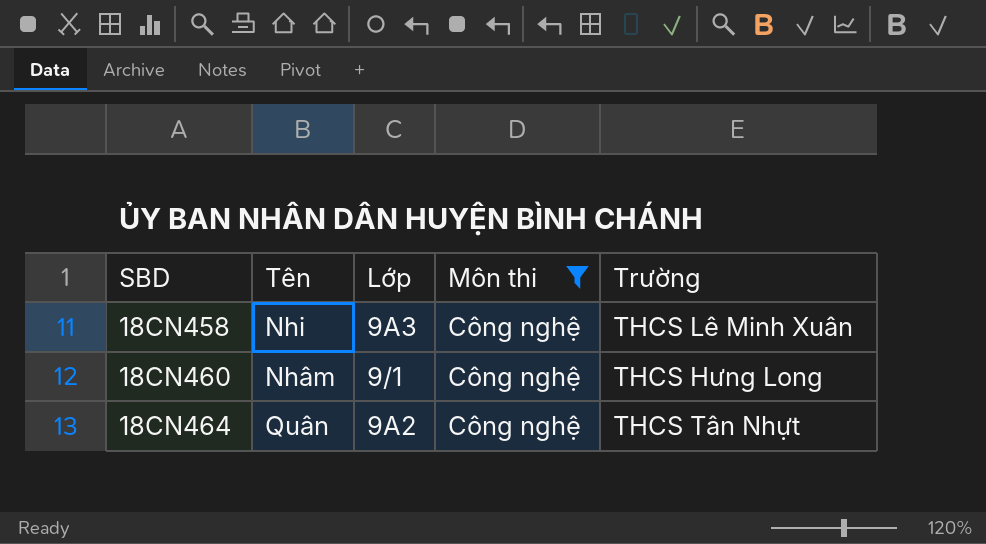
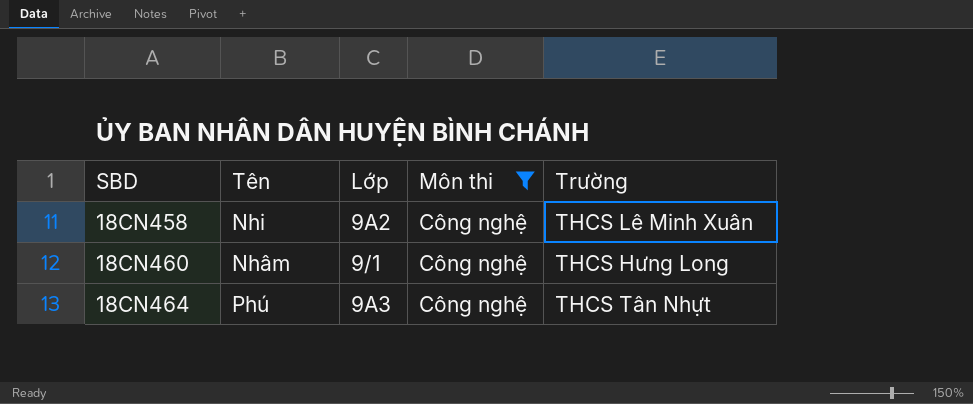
18CN458 | Lớp: 9A3 -> 9A2
18CN464 | Tên: Quân -> Phú
18CN464 | Lớp: 9A2 -> 9A3

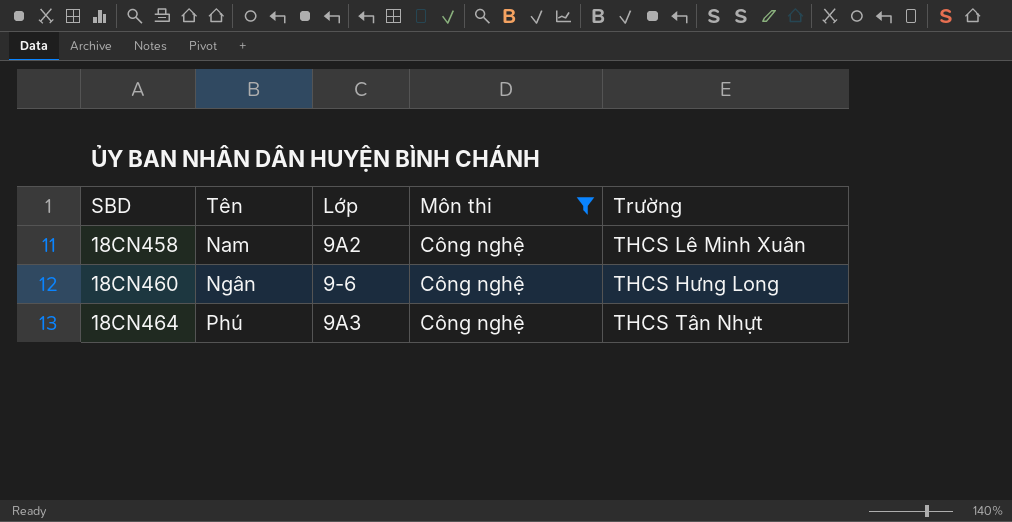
18CN458 | Tên: Nhi -> Nam
18CN460 | Tên: Nhâm -> Ngân
18CN460 | Lớp: 9/1 -> 9-6

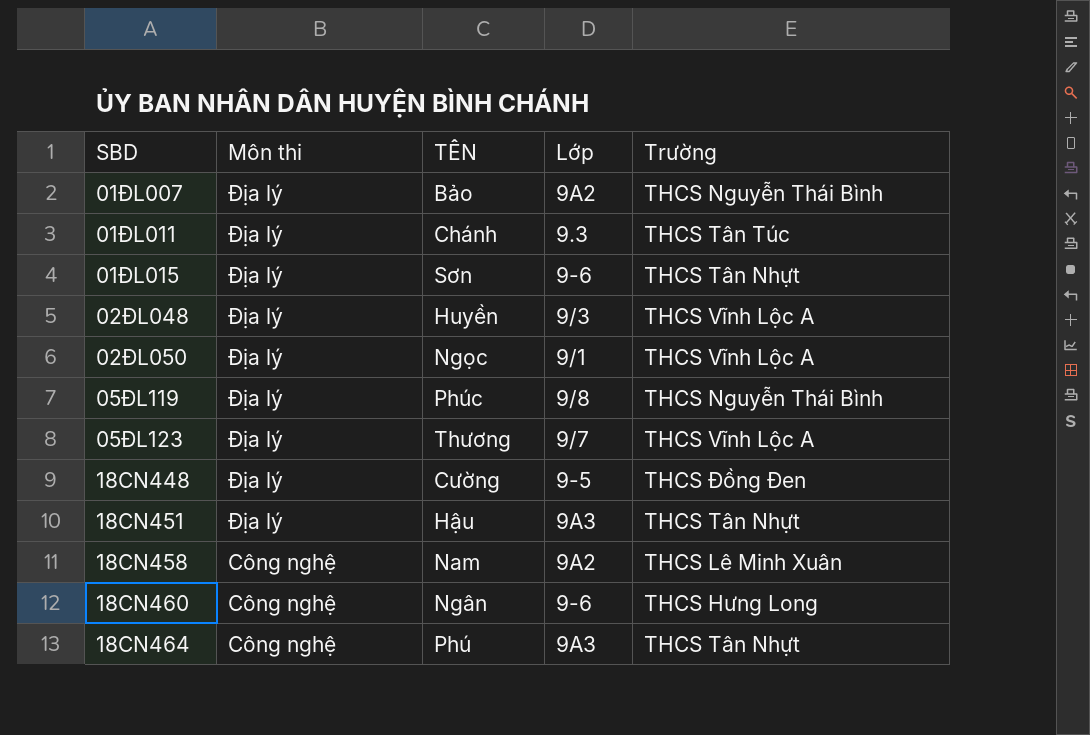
filter: Môn thi = Công nghệ -> none
column Môn thi | position: 4 -> 2
column name: Tên -> TÊN

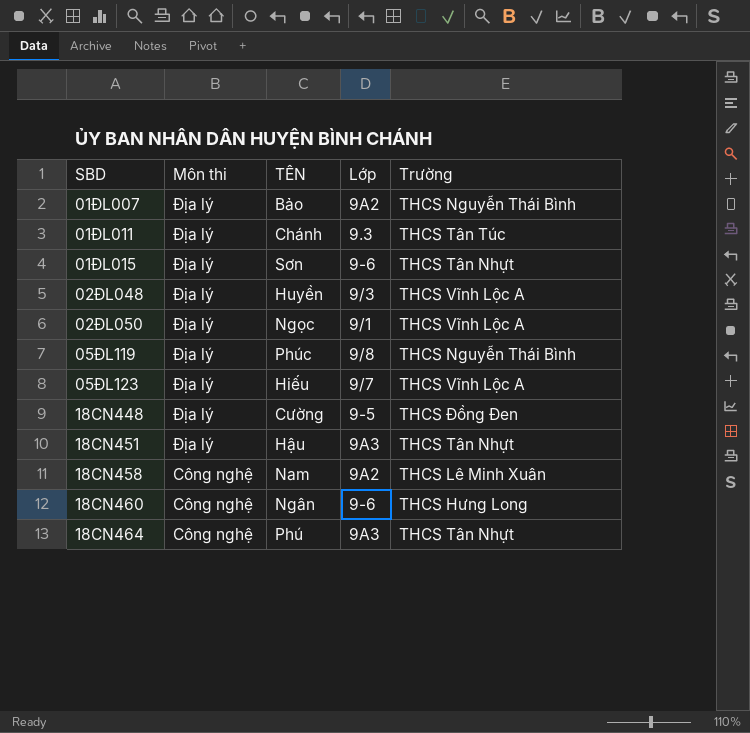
05ĐL123 | TÊN: Thương -> Hiếu

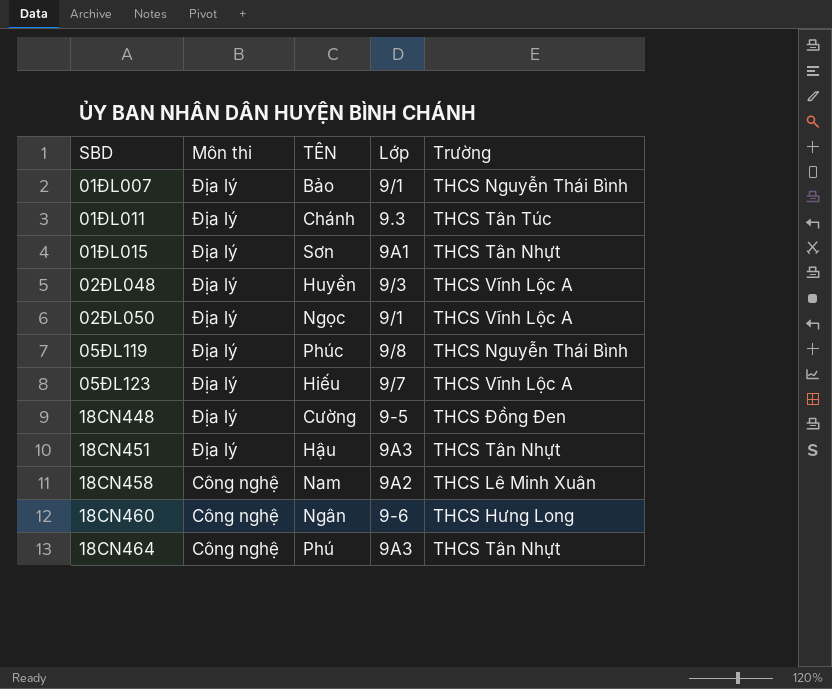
01ĐL007 | Lớp: 9A2 -> 9/1
01ĐL015 | Lớp: 9-6 -> 9A1

